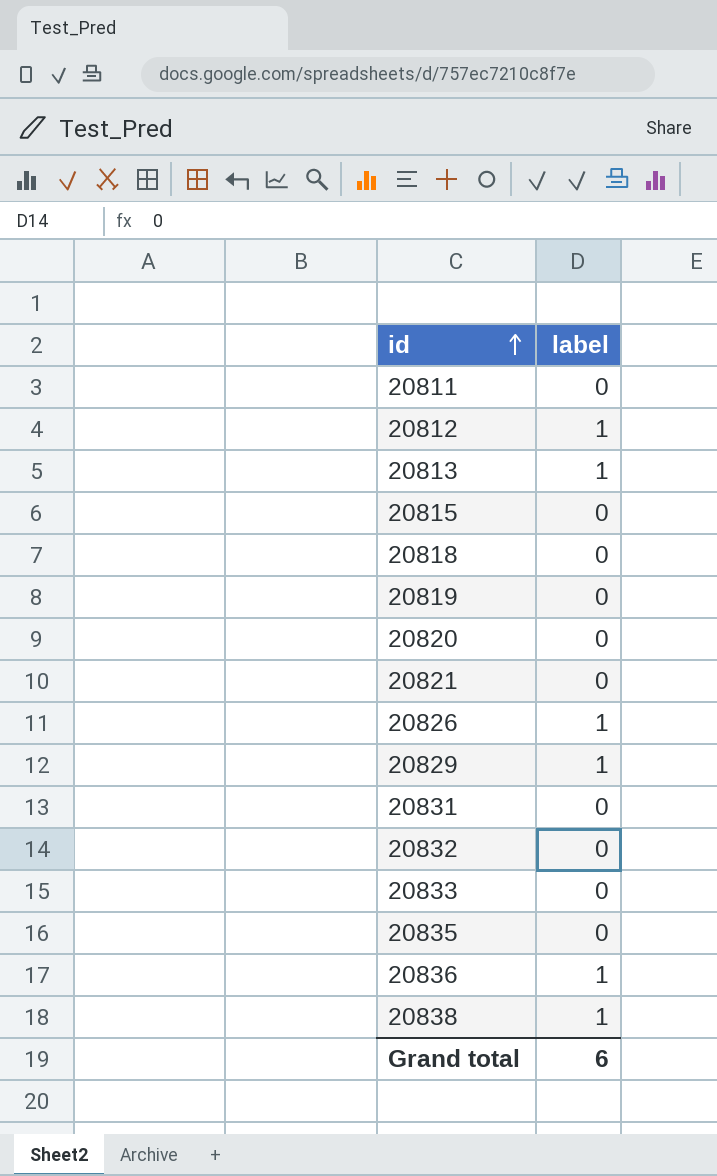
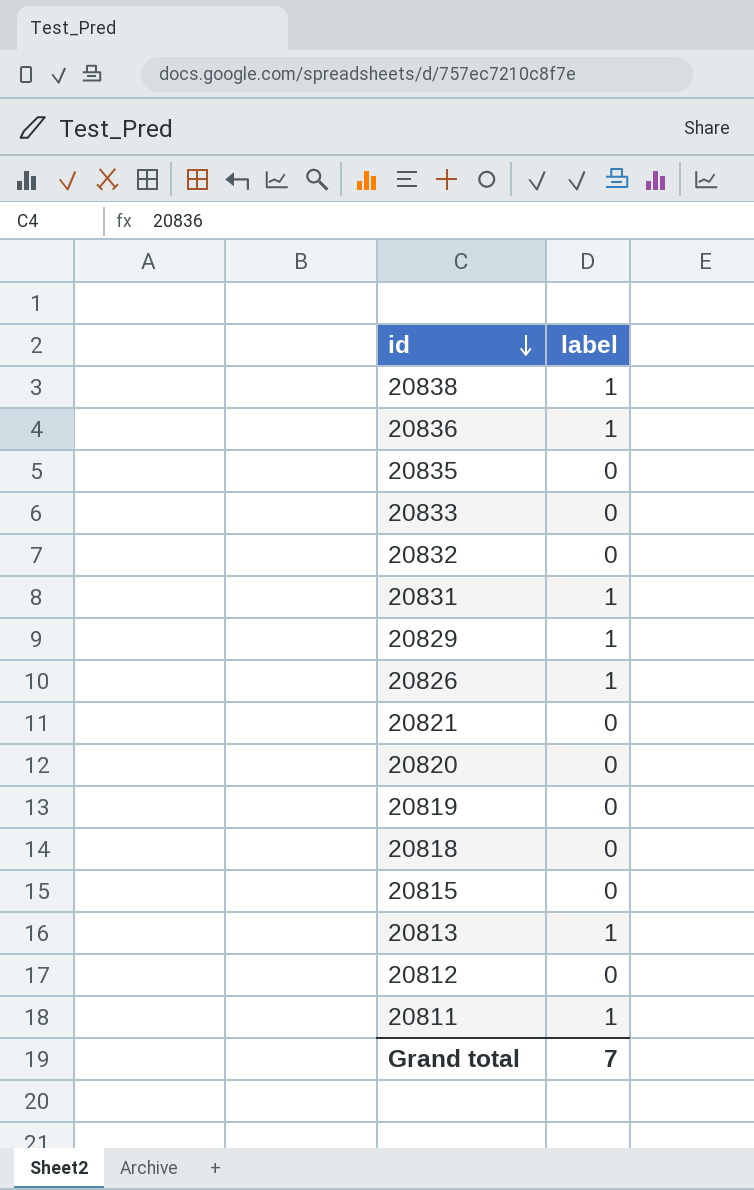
row order: id ascending -> id descending
20831 | label: 0 -> 1
20812 | label: 1 -> 0
20811 | label: 0 -> 1
Grand total | label: 6 -> 7

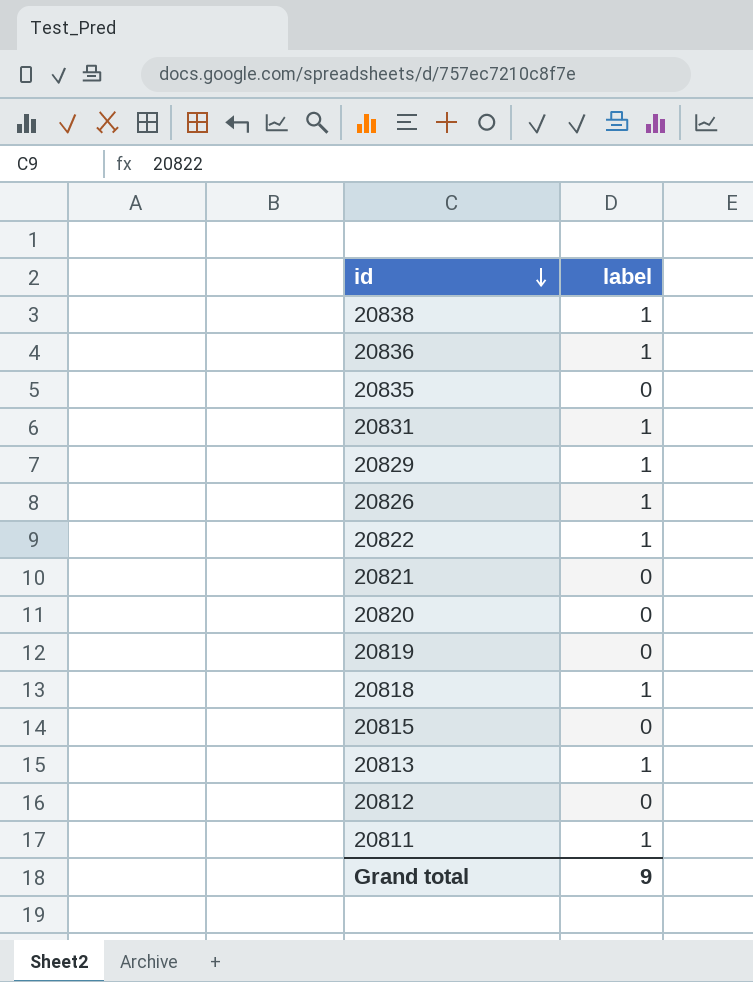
row 20833: 0 -> none
row 20832: 0 -> none
row 20822: none -> 1
20818 | label: 0 -> 1
Grand total | label: 7 -> 9

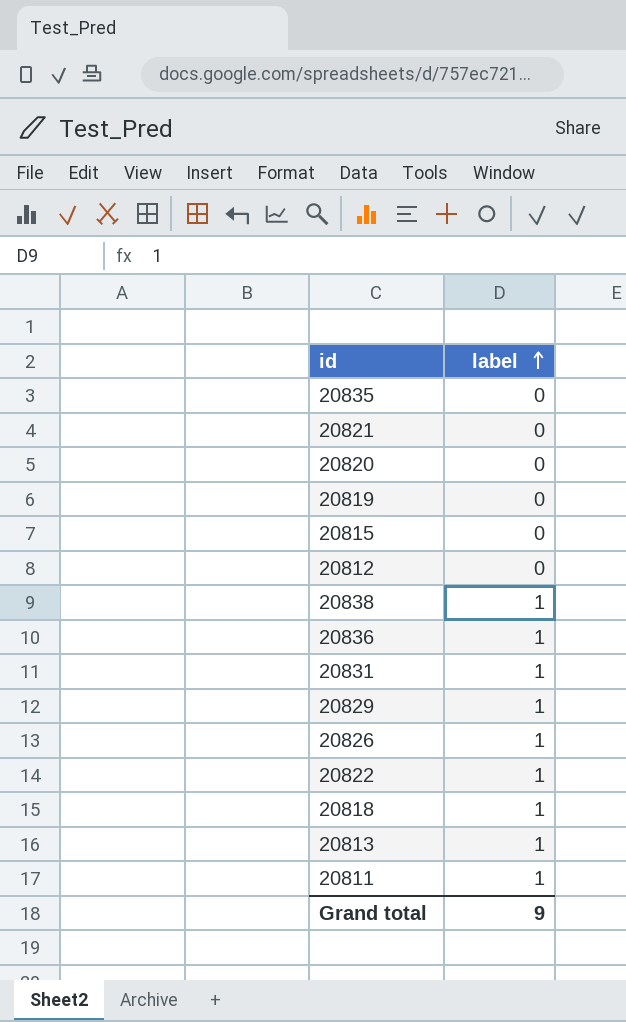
row order: id descending -> label ascending

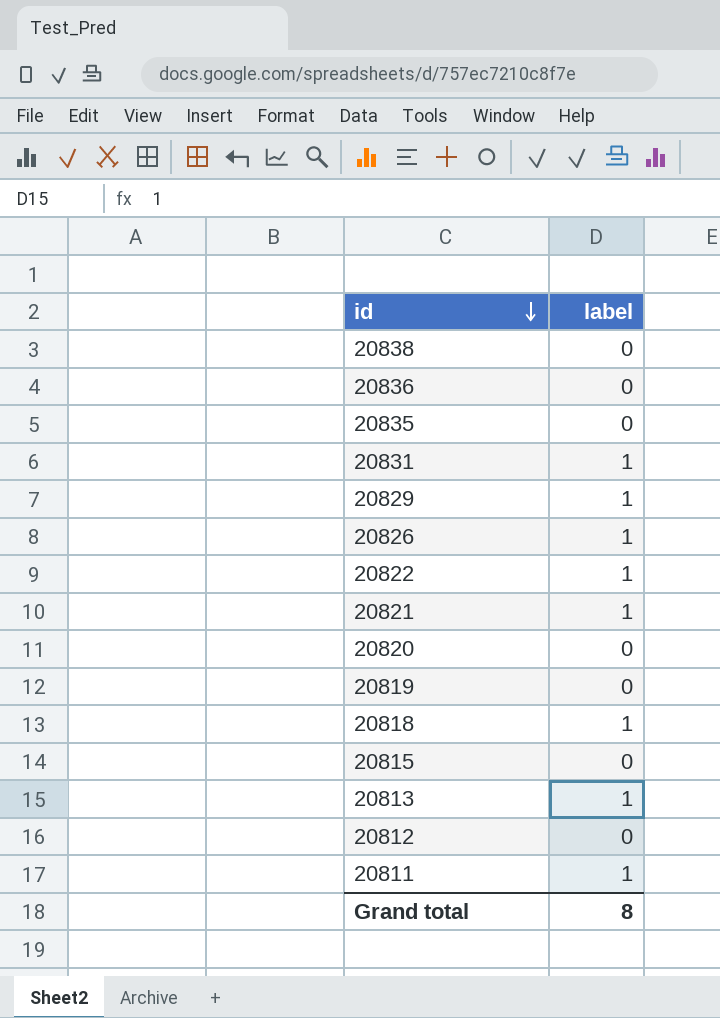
row order: label ascending -> id descending
20838 | label: 1 -> 0
20836 | label: 1 -> 0
20821 | label: 0 -> 1
Grand total | label: 9 -> 8

